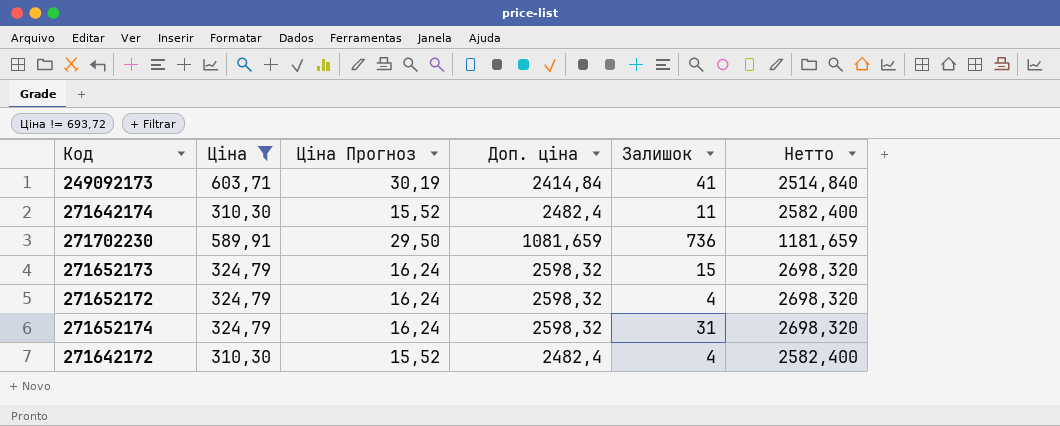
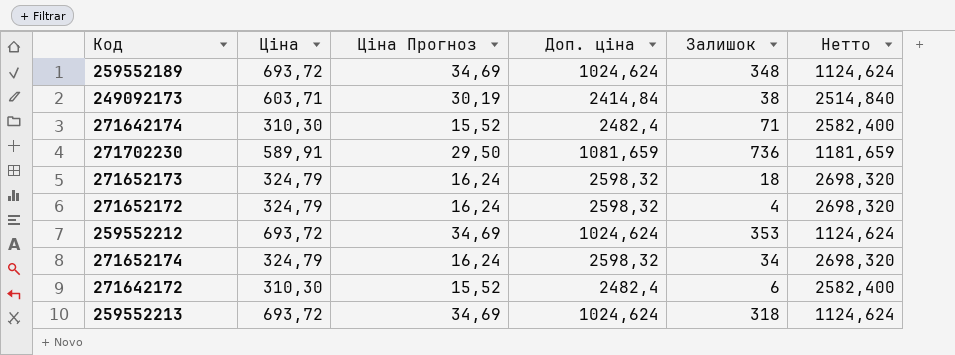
filter: Ціна != 693,72 -> none
249092173 | Залишок: 41 -> 38
271642174 | Залишок: 11 -> 71
271652173 | Залишок: 15 -> 18
271652174 | Залишок: 31 -> 34
271642172 | Залишок: 4 -> 6

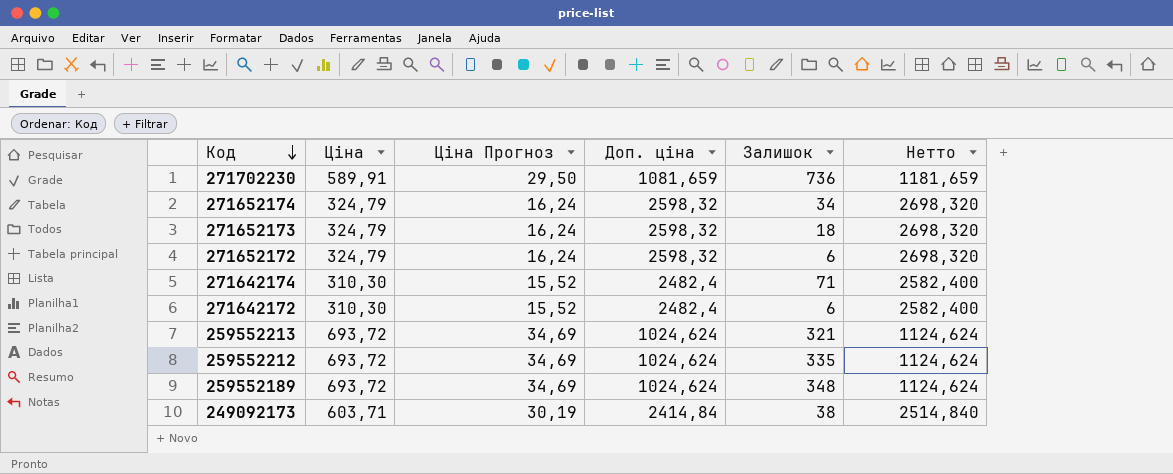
row order: none -> Код descending
271652172 | Залишок: 4 -> 6
259552213 | Залишок: 318 -> 321
259552212 | Залишок: 353 -> 335

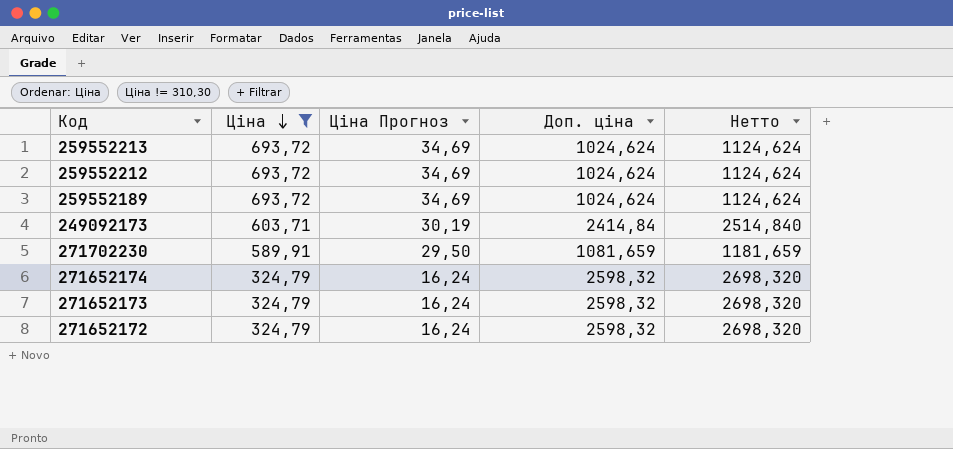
filter: none -> Ціна != 310,30
row order: Код descending -> Ціна descending
column Залишок | position: 5 -> none

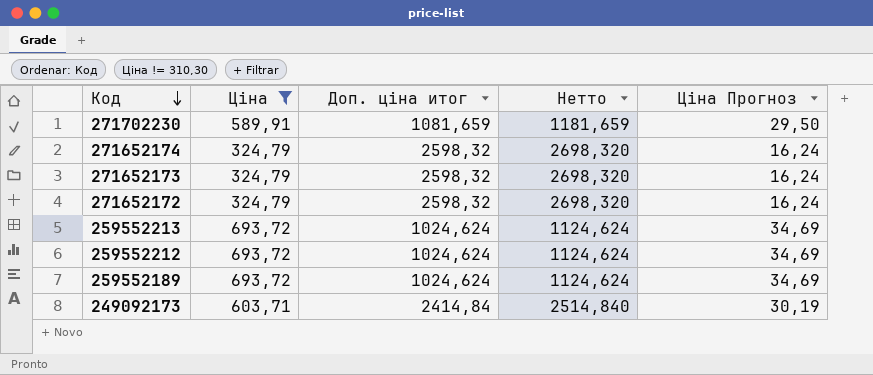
row order: Ціна descending -> Код descending
column name: Доп. ціна -> Доп. ціна итог
column Ціна Прогноз | position: 3 -> 5

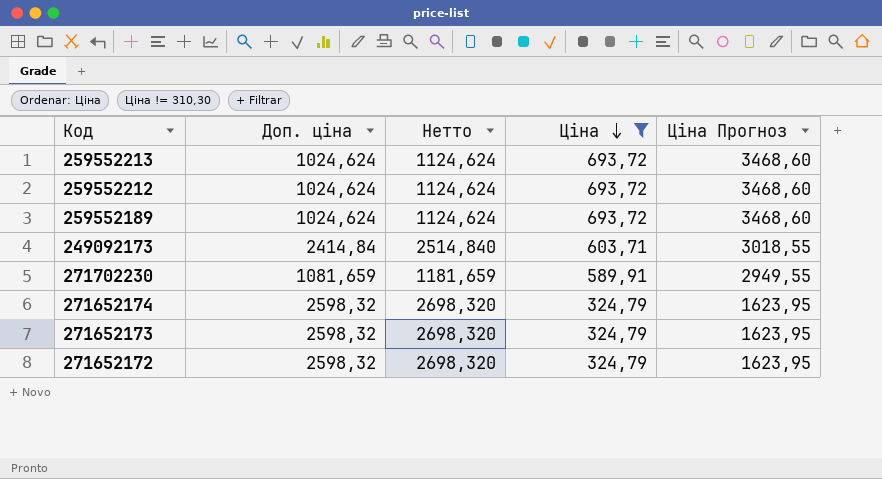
row order: Код descending -> Ціна descending
column name: Доп. ціна итог -> Доп. ціна
column Ціна | position: 2 -> 4
column Ціна Прогноз | formula: [Ціна] * 0,05 -> [Ціна] * 5

